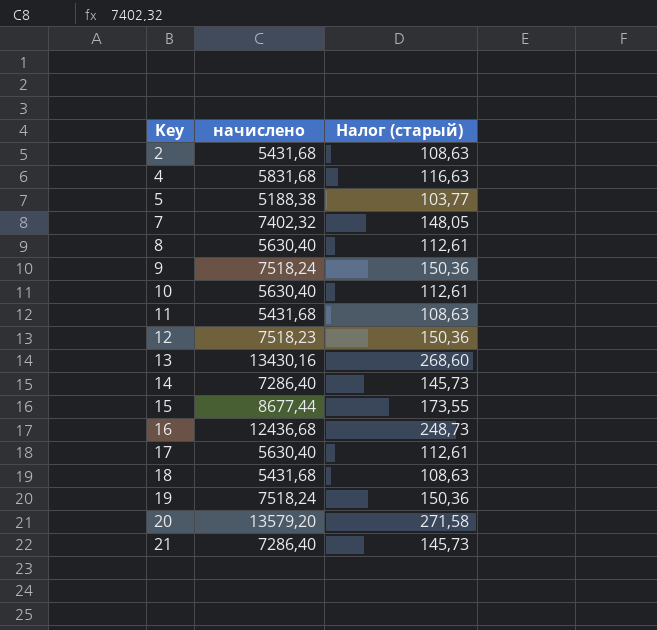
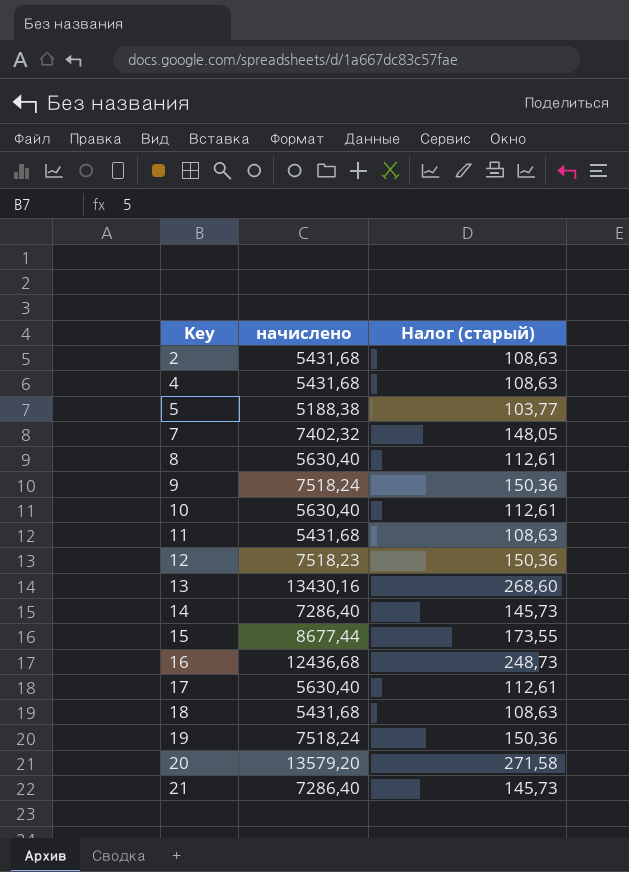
4 | начислено: 5831,68 -> 5431,68
4 | Налог (старый): 116,63 -> 108,63

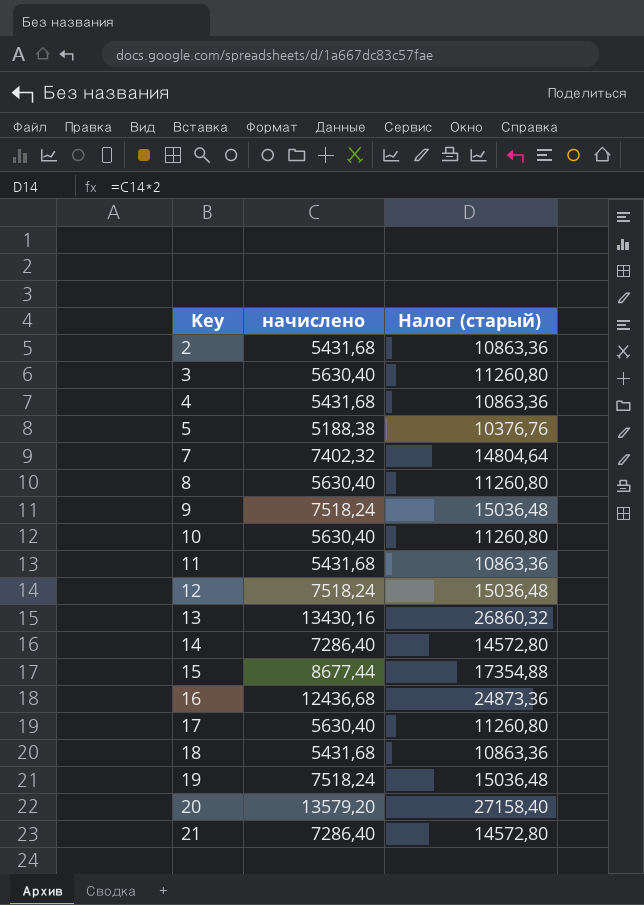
column Налог (старый) | formula: [начислено] * 0,02 -> [начислено] * 2
row 3: none -> 5630,40 | 11260,80
12 | начислено: 7518,23 -> 7518,24

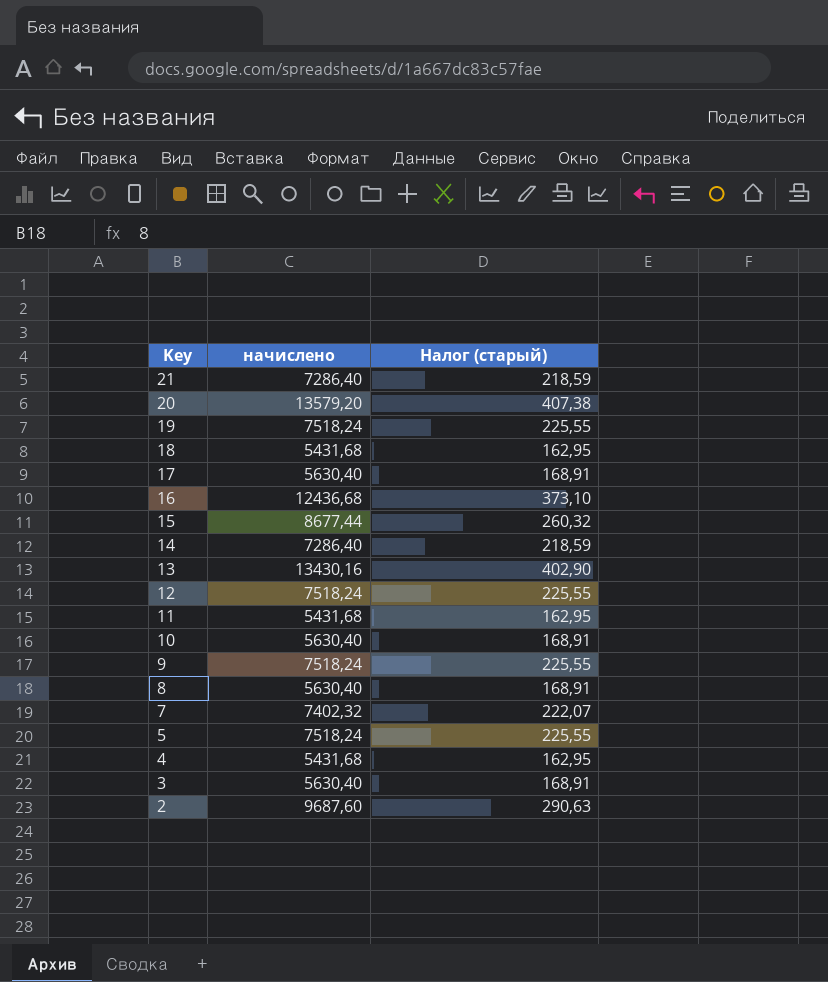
row order: Key ascending -> Key descending
column Налог (старый) | formula: [начислено] * 2 -> [начислено] * 0,03
5 | начислено: 5188,38 -> 7518,24
2 | начислено: 5431,68 -> 9687,60

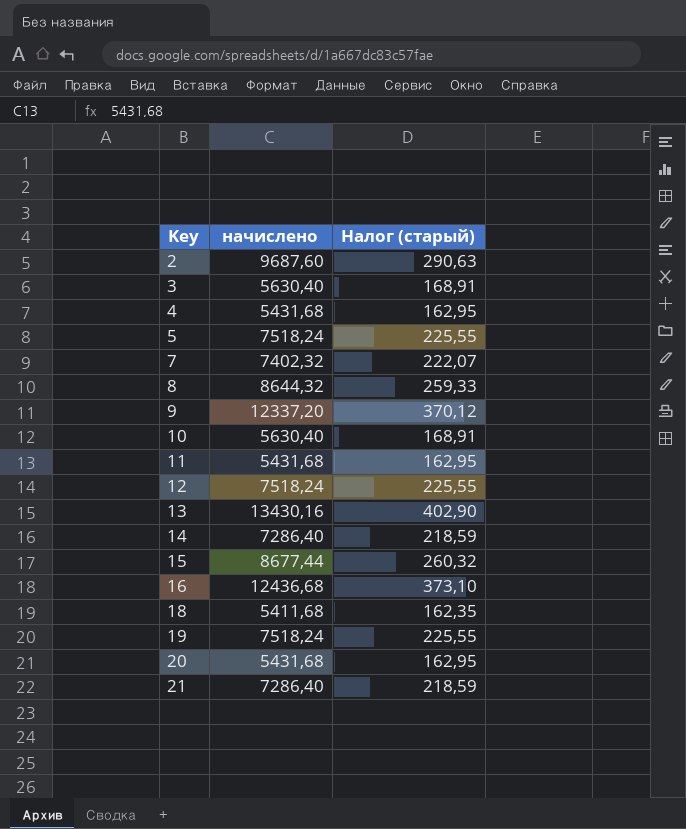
row order: Key descending -> Key ascending
row 17: 5630,40 | 168,91 -> none
8 | начислено: 5630,40 -> 8644,32
8 | Налог (старый): 168,91 -> 259,33
9 | начислено: 7518,24 -> 12337,20
9 | Налог (старый): 225,55 -> 370,12
18 | начислено: 5431,68 -> 5411,68
18 | Налог (старый): 162,95 -> 162,35
20 | начислено: 13579,20 -> 5431,68
20 | Налог (старый): 407,38 -> 162,95

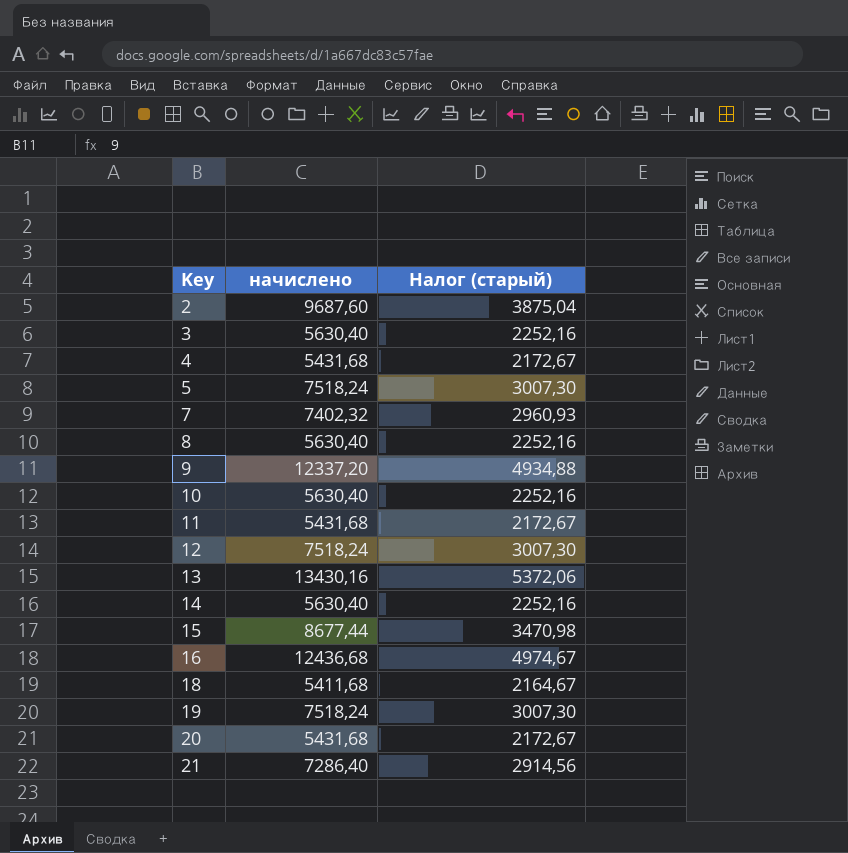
column Налог (старый) | formula: [начислено] * 0,03 -> [начислено] * 0,4
8 | начислено: 8644,32 -> 5630,40
14 | начислено: 7286,40 -> 5630,40

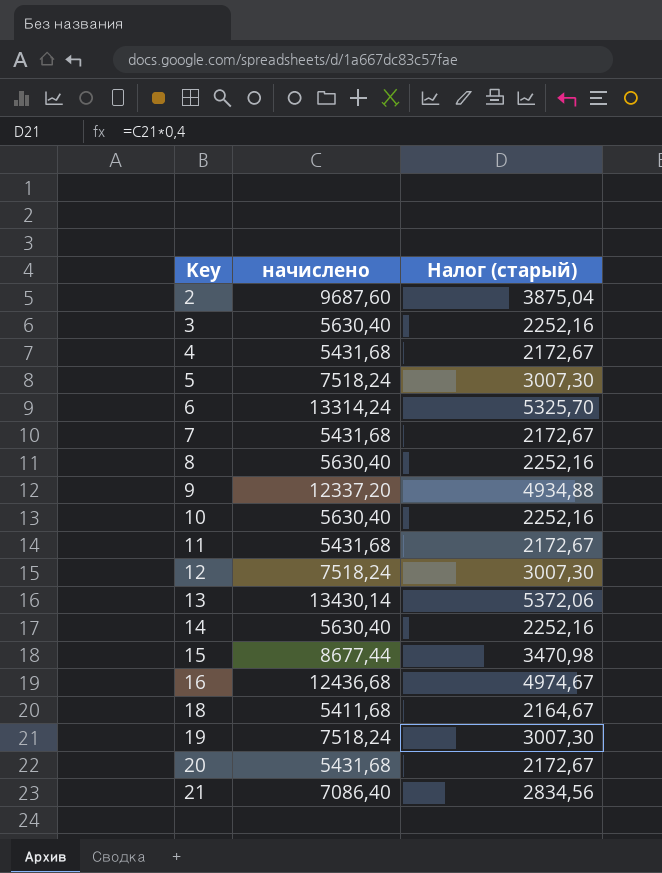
row 6: none -> 13314,24 | 5325,70
7 | начислено: 7402,32 -> 5431,68
7 | Налог (старый): 2960,93 -> 2172,67
13 | начислено: 13430,16 -> 13430,14
21 | начислено: 7286,40 -> 7086,40
21 | Налог (старый): 2914,56 -> 2834,56

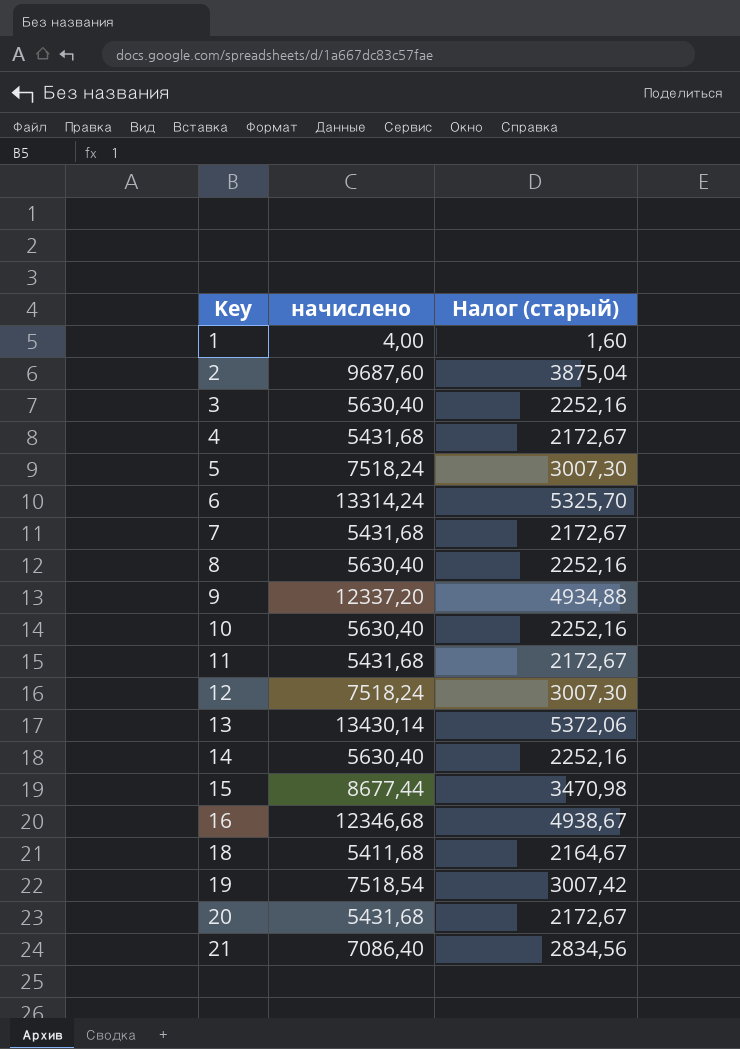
row 1: none -> 4,00 | 1,60
16 | начислено: 12436,68 -> 12346,68
16 | Налог (старый): 4974,67 -> 4938,67
19 | начислено: 7518,24 -> 7518,54
19 | Налог (старый): 3007,30 -> 3007,42

